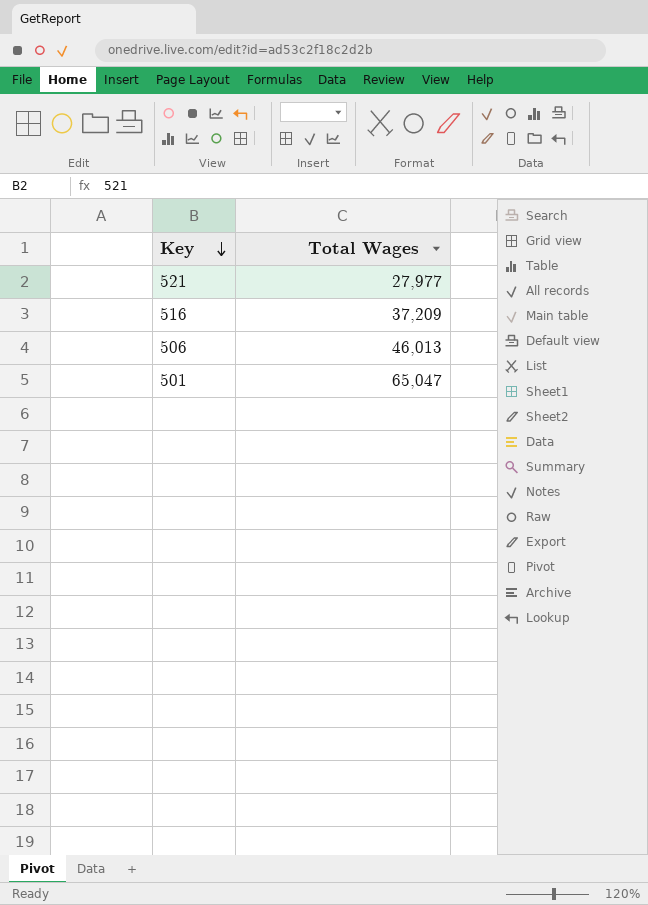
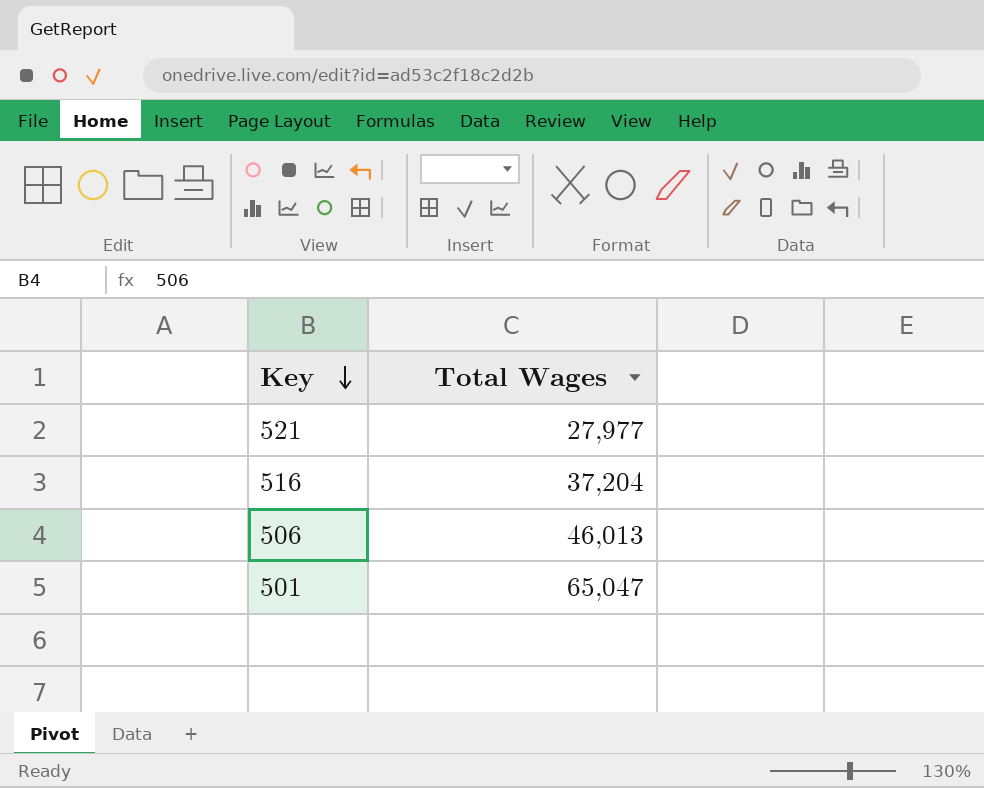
516 | Total Wages: 37,209 -> 37,204

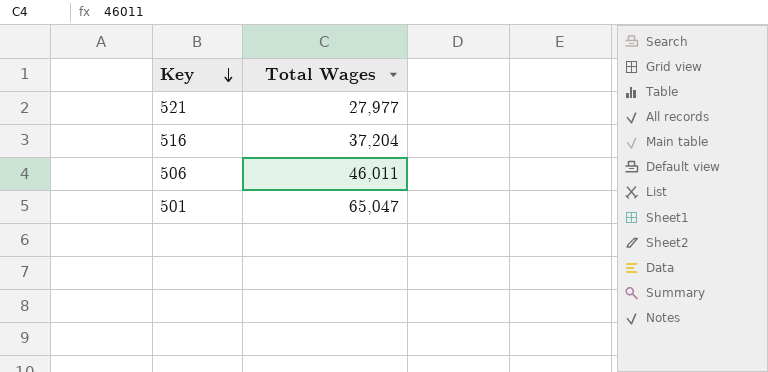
506 | Total Wages: 46,013 -> 46,011

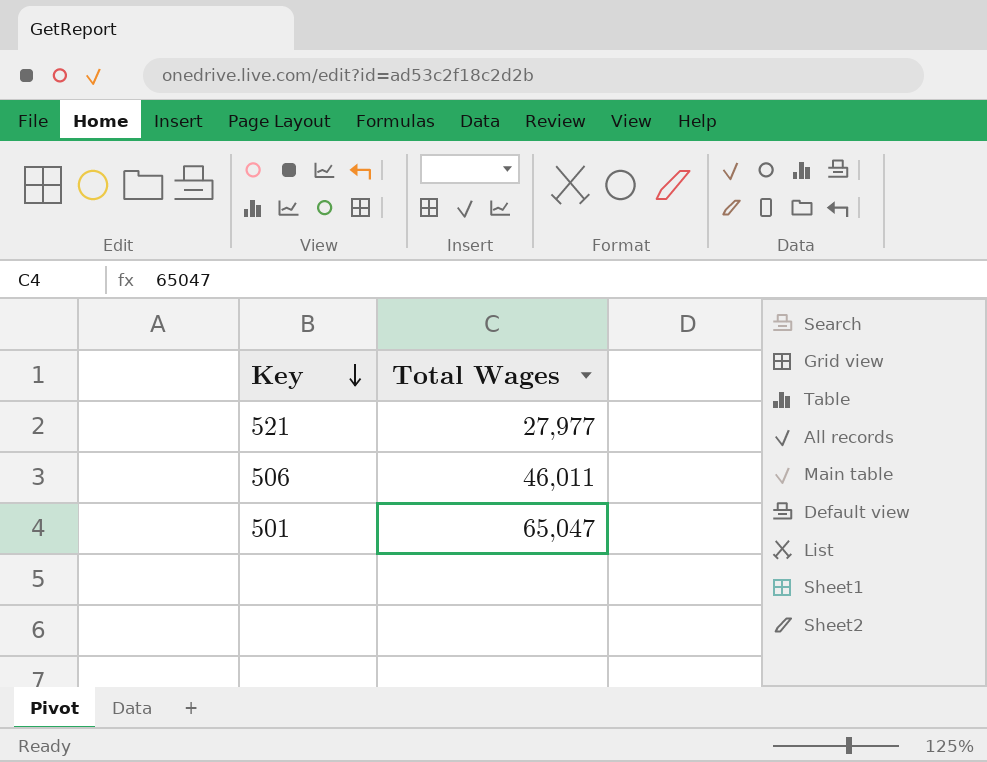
row 516: 37,204 -> none

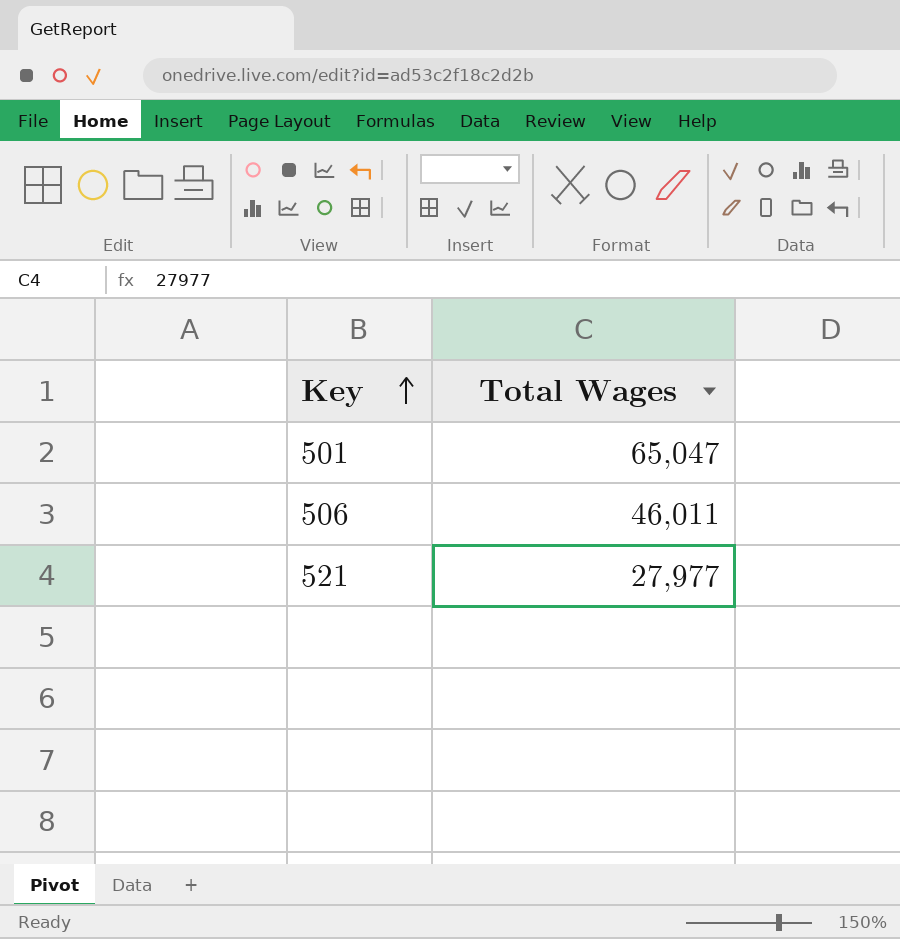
row order: Key descending -> Key ascending

